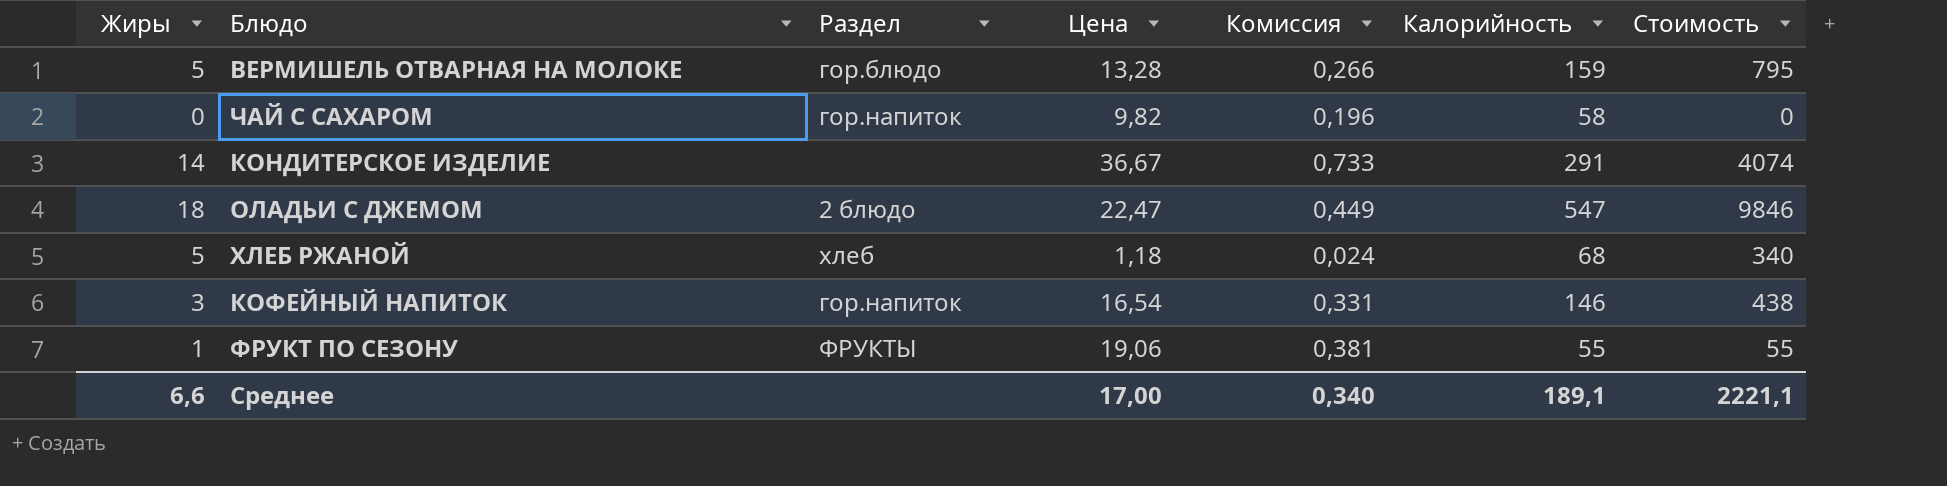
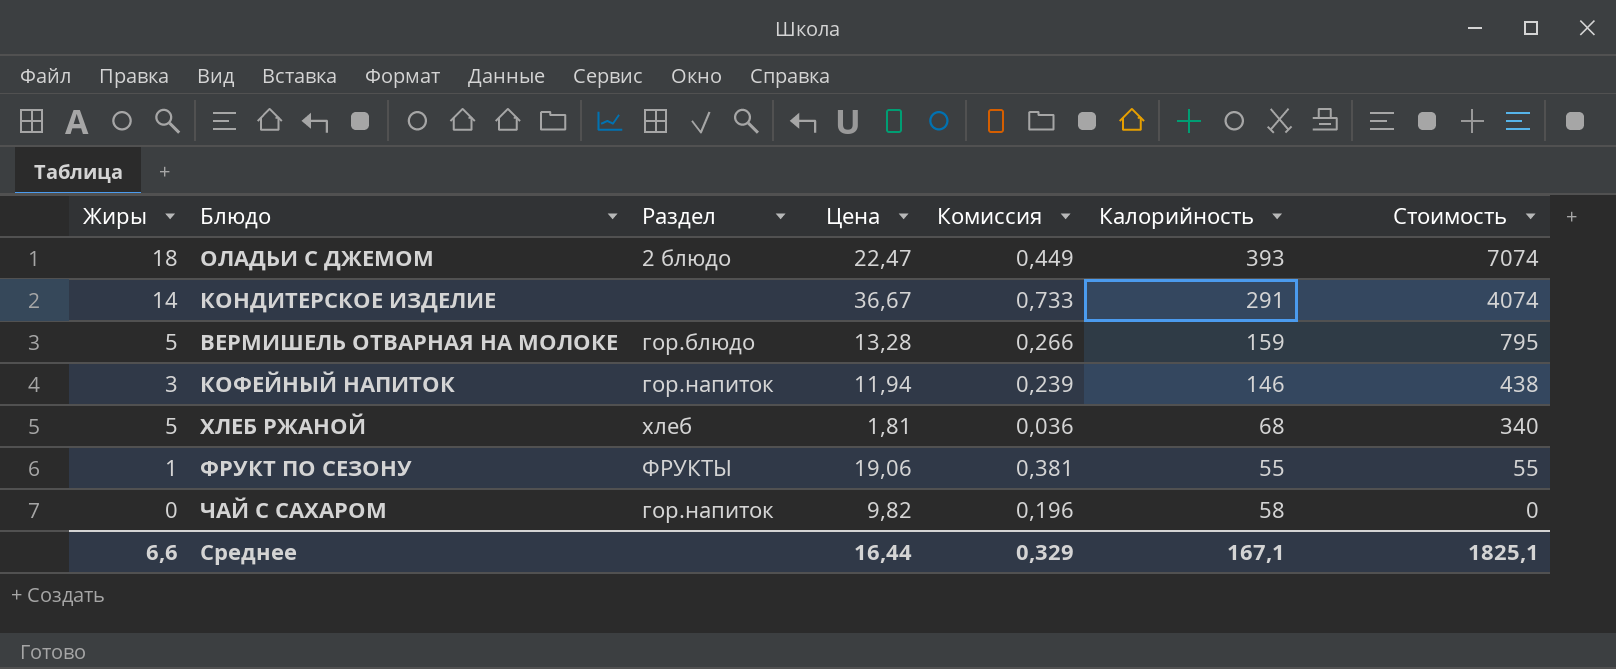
row order: none -> Стоимость descending
ОЛАДЬИ С ДЖЕМОМ | Калорийность: 547 -> 393
ОЛАДЬИ С ДЖЕМОМ | Стоимость: 9846 -> 7074
КОФЕЙНЫЙ НАПИТОК | Цена: 16,54 -> 11,94
КОФЕЙНЫЙ НАПИТОК | Комиссия: 0,331 -> 0,239
ХЛЕБ РЖАНОЙ | Цена: 1,18 -> 1,81
ХЛЕБ РЖАНОЙ | Комиссия: 0,024 -> 0,036
Среднее | Цена: 17,00 -> 16,44
Среднее | Комиссия: 0,340 -> 0,329
Среднее | Калорийность: 189,1 -> 167,1
Среднее | Стоимость: 2221,1 -> 1825,1

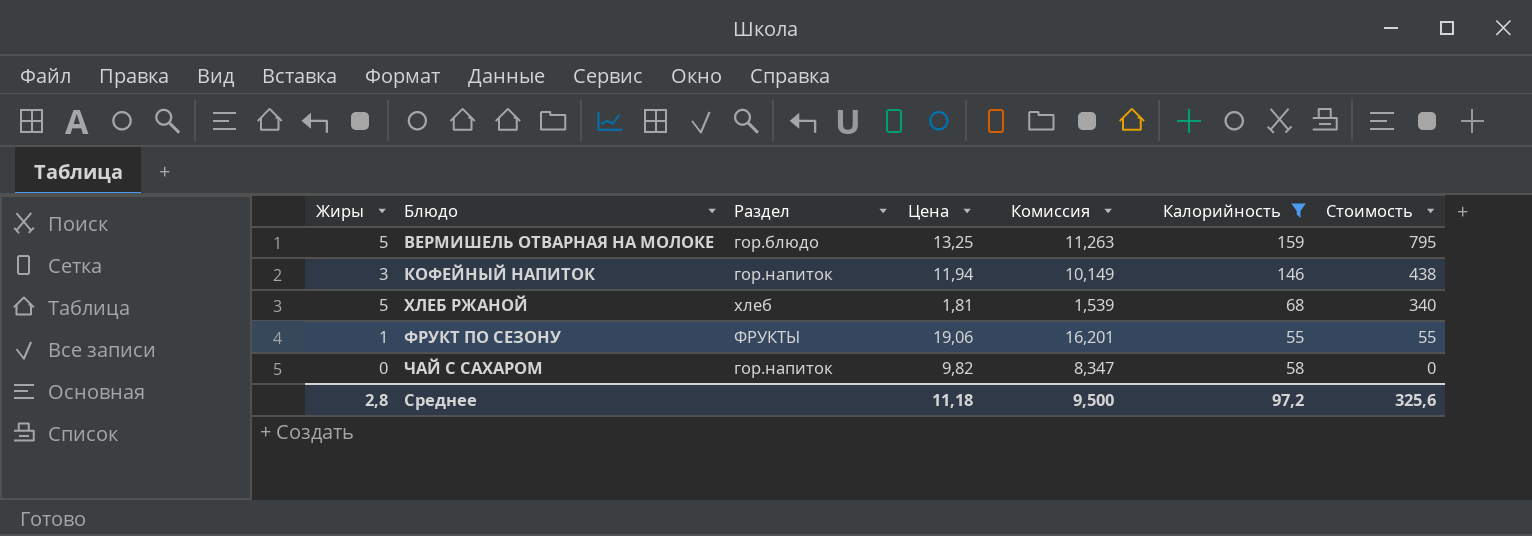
filter: none -> Калорийность <= 159
column Комиссия | formula: [Цена] * 0,02 -> [Цена] * 0,85
ВЕРМИШЕЛЬ ОТВАРНАЯ НА МОЛОКЕ | Цена: 13,28 -> 13,25
Среднее | Жиры: 6,6 -> 2,8
Среднее | Цена: 16,44 -> 11,18
Среднее | Комиссия: 0,329 -> 9,500
Среднее | Калорийность: 167,1 -> 97,2
Среднее | Стоимость: 1825,1 -> 325,6

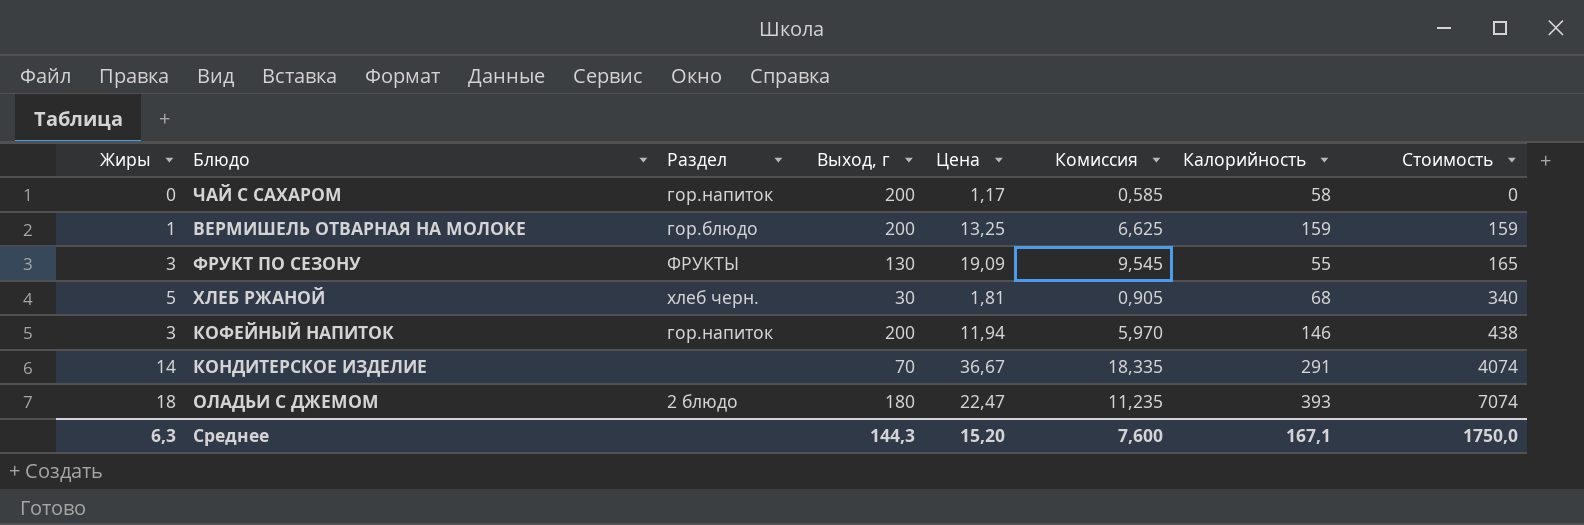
filter: Калорийность <= 159 -> none
row order: Стоимость descending -> Стоимость ascending
column Выход, г | position: none -> 4
column Комиссия | formula: [Цена] * 0,85 -> [Цена] * 0,5
ЧАЙ С САХАРОМ | Цена: 9,82 -> 1,17
ВЕРМИШЕЛЬ ОТВАРНАЯ НА МОЛОКЕ | Жиры: 5 -> 1
ВЕРМИШЕЛЬ ОТВАРНАЯ НА МОЛОКЕ | Стоимость: 795 -> 159
ФРУКТ ПО СЕЗОНУ | Жиры: 1 -> 3
ФРУКТ ПО СЕЗОНУ | Цена: 19,06 -> 19,09
ФРУКТ ПО СЕЗОНУ | Стоимость: 55 -> 165
ХЛЕБ РЖАНОЙ | Раздел: хлеб -> хлеб черн.
Среднее | Жиры: 2,8 -> 6,3
Среднее | Цена: 11,18 -> 15,20
Среднее | Комиссия: 9,500 -> 7,600
Среднее | Калорийность: 97,2 -> 167,1
Среднее | Стоимость: 325,6 -> 1750,0

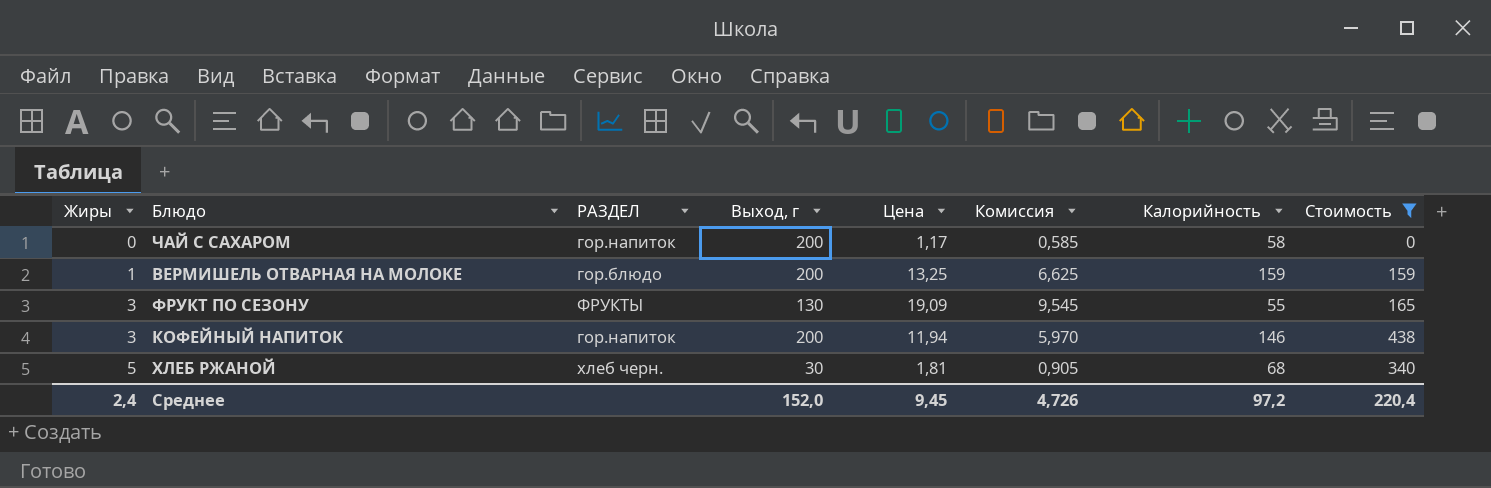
filter: none -> Стоимость <= 438
row order: Стоимость ascending -> Жиры ascending
column name: Раздел -> РАЗДЕЛ
Среднее | Жиры: 6,3 -> 2,4
Среднее | Выход, г: 144,3 -> 152,0
Среднее | Цена: 15,20 -> 9,45
Среднее | Комиссия: 7,600 -> 4,726
Среднее | Калорийность: 167,1 -> 97,2
Среднее | Стоимость: 1750,0 -> 220,4

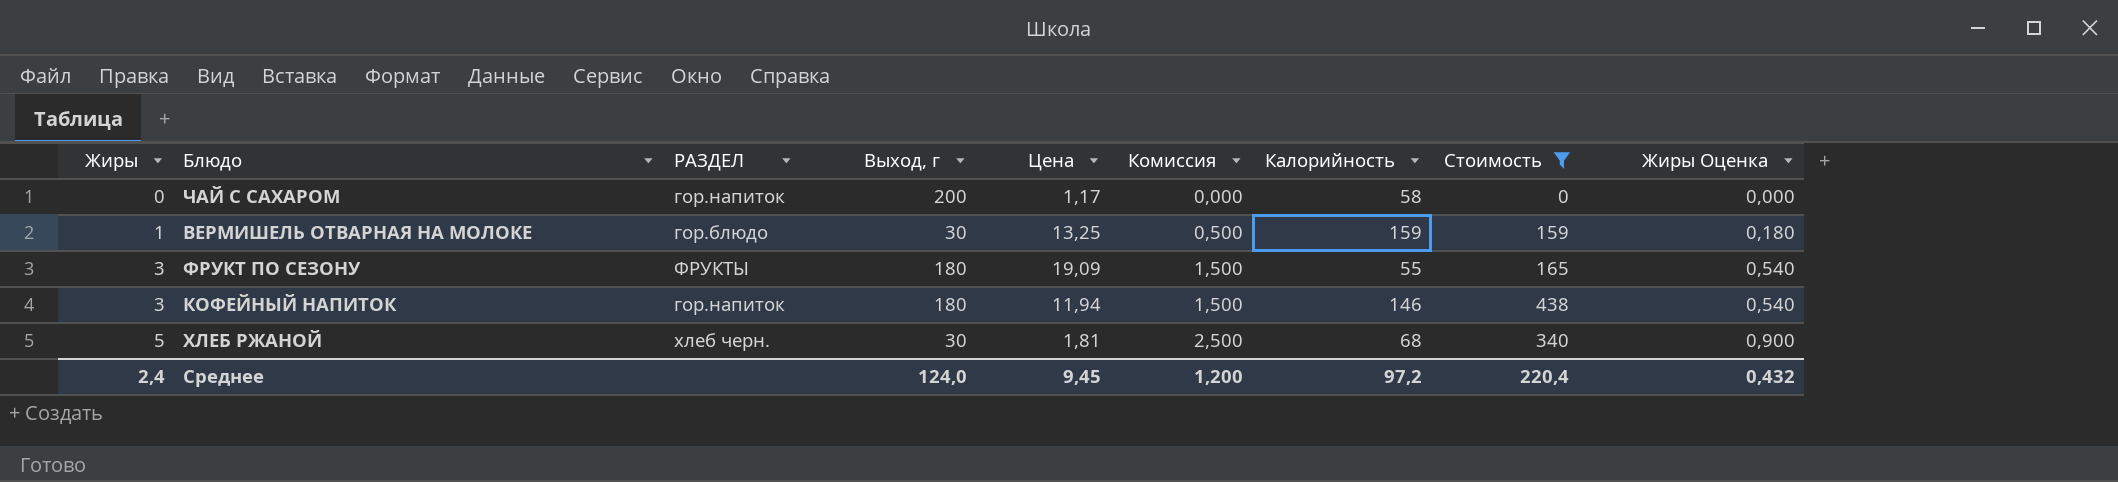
column Комиссия | formula: [Цена] * 0,5 -> [Жиры] * 0,5
column Жиры Оценка | formula: none -> [Жиры] * 0,18
ВЕРМИШЕЛЬ ОТВАРНАЯ НА МОЛОКЕ | Выход, г: 200 -> 30
ФРУКТ ПО СЕЗОНУ | Выход, г: 130 -> 180
КОФЕЙНЫЙ НАПИТОК | Выход, г: 200 -> 180
Среднее | Выход, г: 152,0 -> 124,0
Среднее | Комиссия: 4,726 -> 1,200

